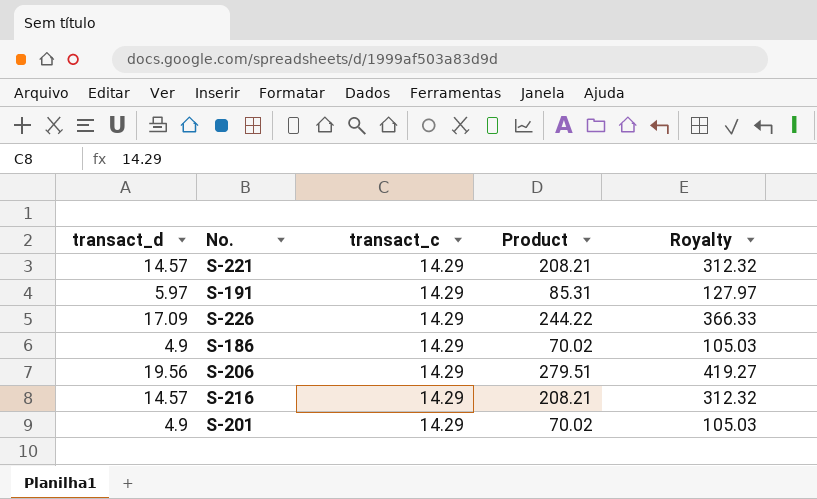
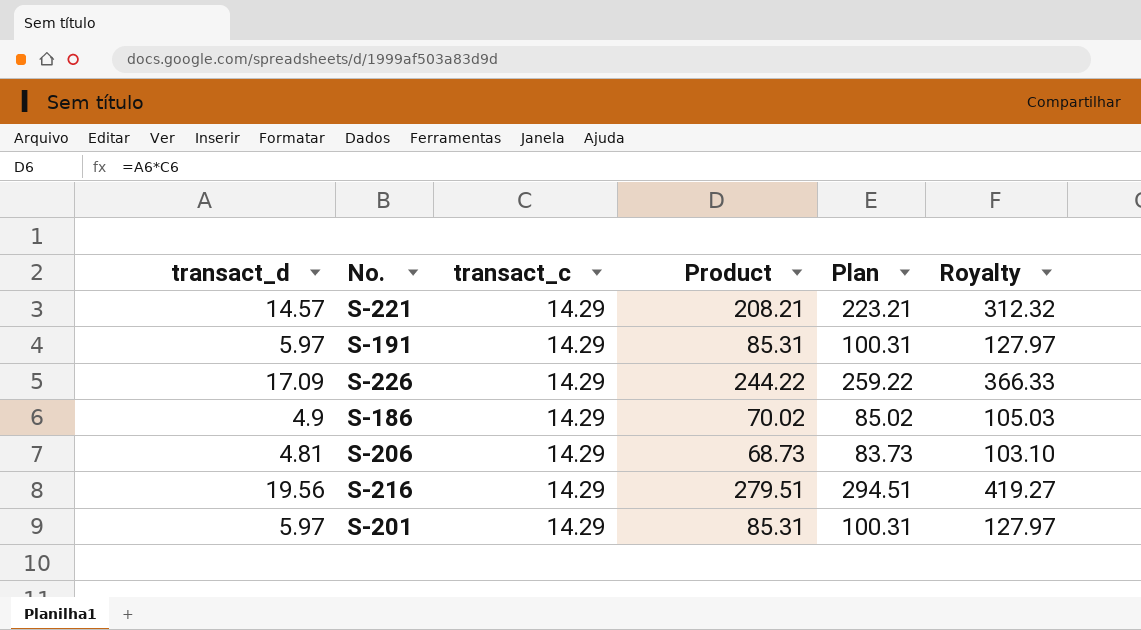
column Plan | formula: none -> [Product] + 15
S-206 | transact_d: 19.56 -> 4.81
S-206 | Product: 279.51 -> 68.73
S-206 | Royalty: 419.27 -> 103.10
S-216 | transact_d: 14.57 -> 19.56
S-216 | Product: 208.21 -> 279.51
S-216 | Royalty: 312.32 -> 419.27
S-201 | transact_d: 4.9 -> 5.97
S-201 | Product: 70.02 -> 85.31
S-201 | Royalty: 105.03 -> 127.97

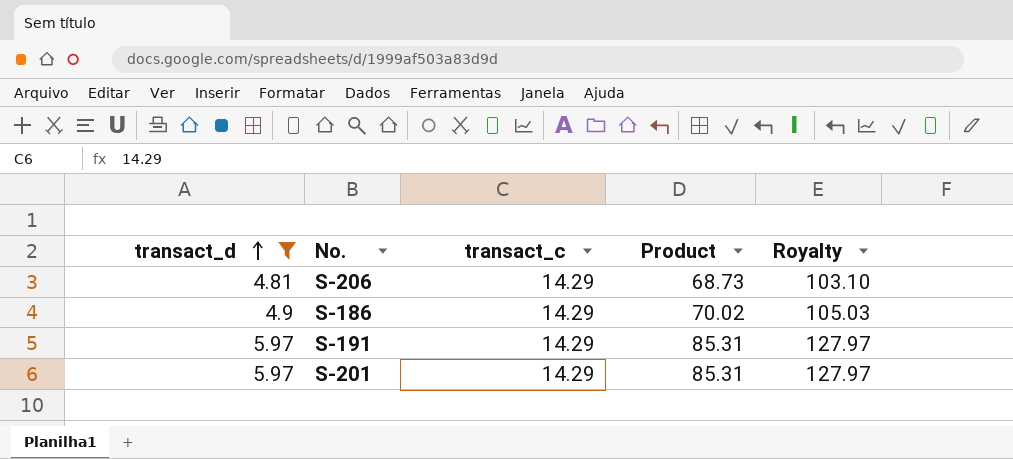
filter: none -> transact_d <= 5.97
row order: none -> transact_d ascending
column Plan | formula: [Product] + 15 -> none

